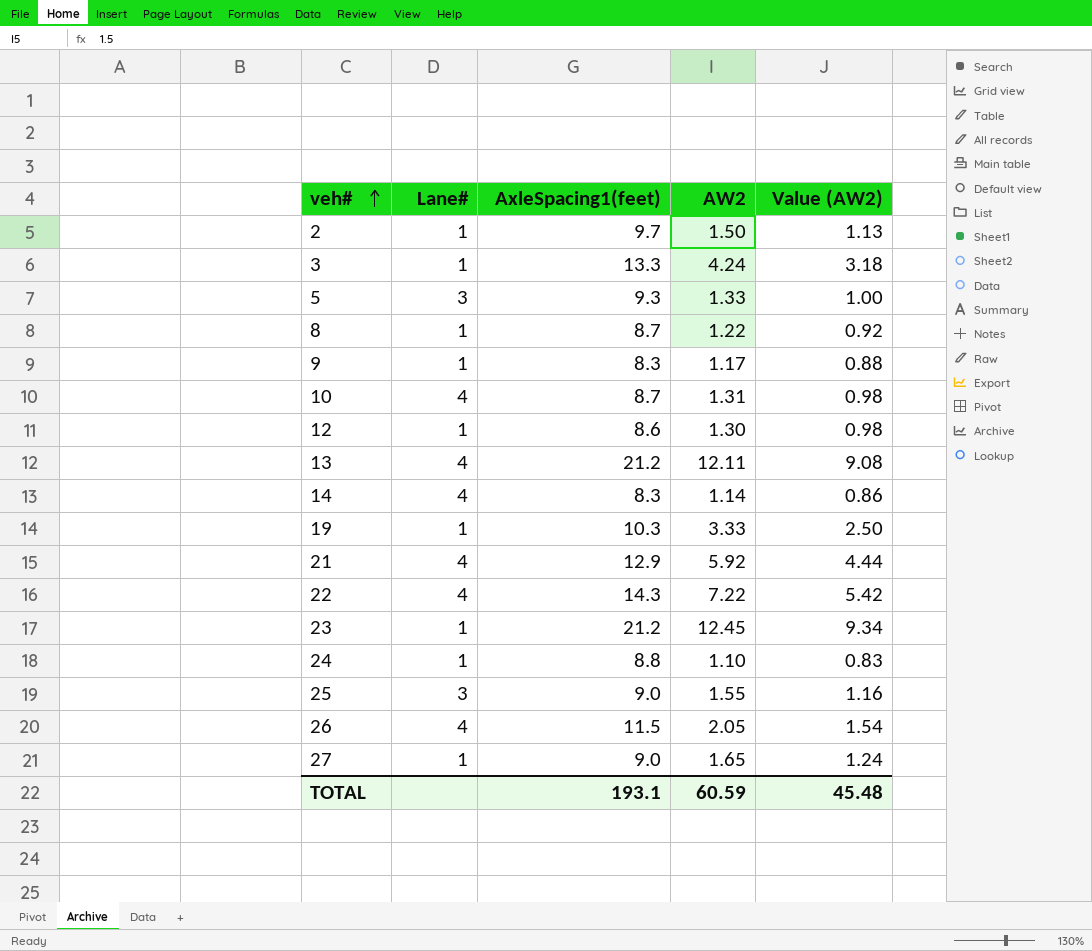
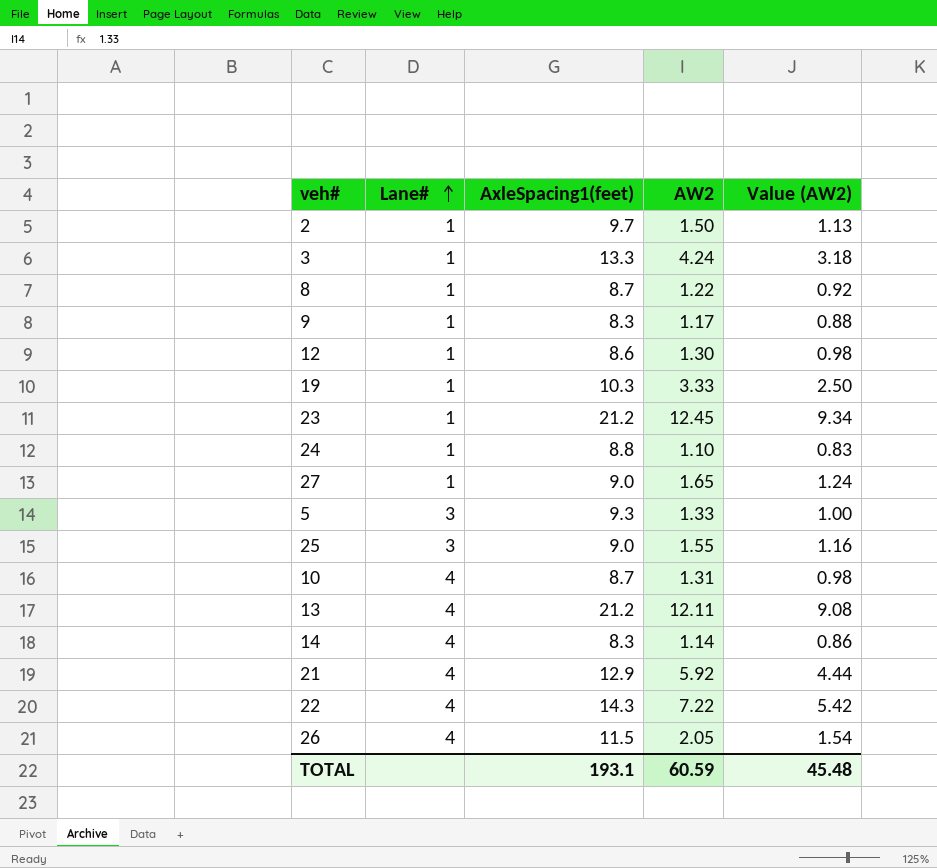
row order: veh# ascending -> Lane# ascending

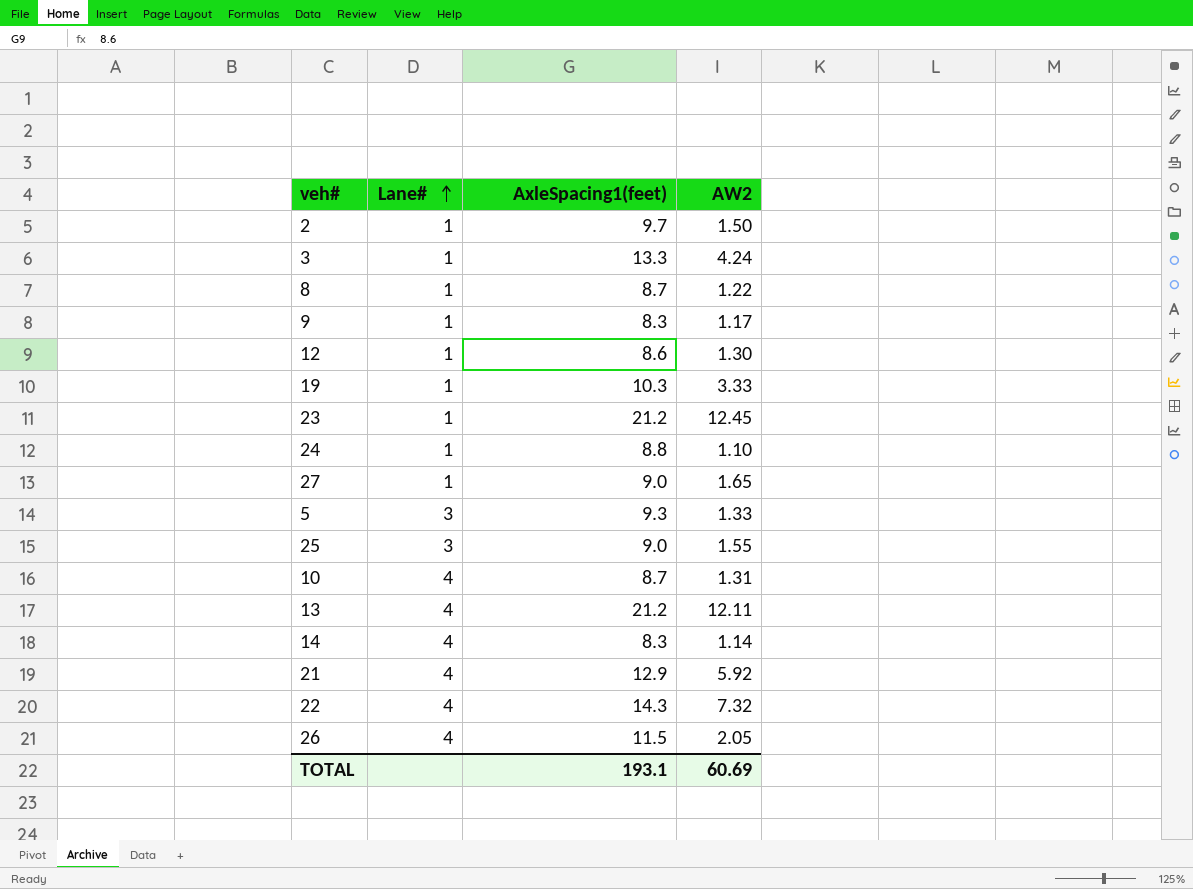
column Value (AW2) | formula: [AW2] * 0.75 -> none
22 | AW2: 7.22 -> 7.32
TOTAL | AW2: 60.59 -> 60.69

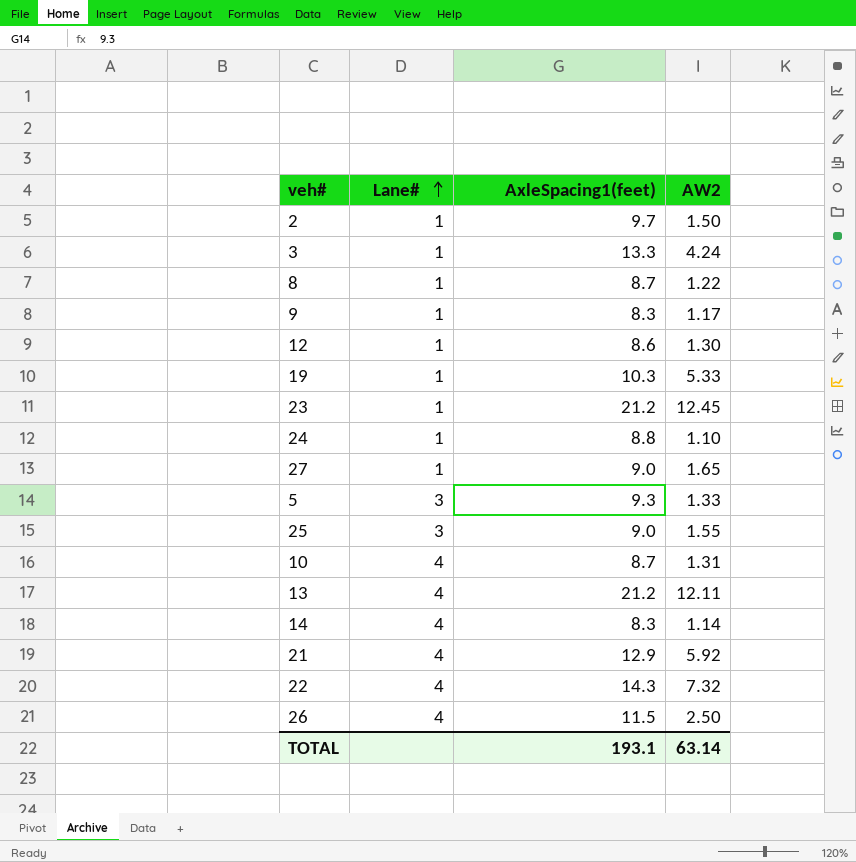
19 | AW2: 3.33 -> 5.33
26 | AW2: 2.05 -> 2.50
TOTAL | AW2: 60.69 -> 63.14

